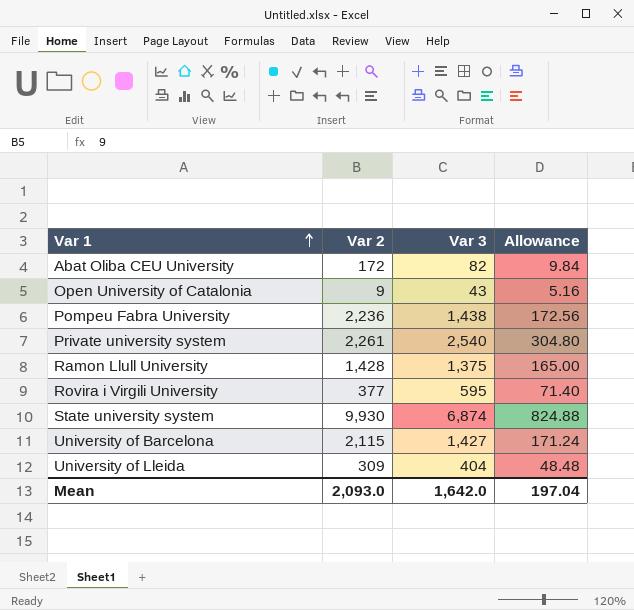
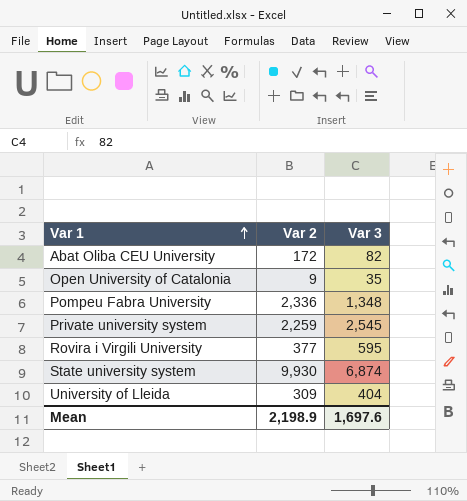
column Allowance | formula: [Var 3] * 0.12 -> none
row Ramon Llull University: 1,428 | 1,375 | 165.00 -> none
row University of Barcelona: 2,115 | 1,427 | 171.24 -> none
Open University of Catalonia | Var 3: 43 -> 35
Pompeu Fabra University | Var 2: 2,236 -> 2,336
Pompeu Fabra University | Var 3: 1,438 -> 1,348
Private university system | Var 2: 2,261 -> 2,259
Private university system | Var 3: 2,540 -> 2,545
Mean | Var 2: 2,093.0 -> 2,198.9
Mean | Var 3: 1,642.0 -> 1,697.6

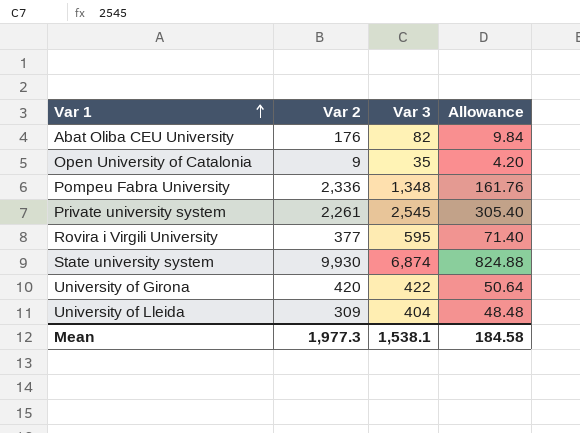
column Allowance | formula: none -> [Var 3] * 0.12
Abat Oliba CEU University | Var 2: 172 -> 176
Private university system | Var 2: 2,259 -> 2,261
row University of Girona: none -> 420 | 422 | 50.64
Mean | Var 2: 2,198.9 -> 1,977.3
Mean | Var 3: 1,697.6 -> 1,538.1

